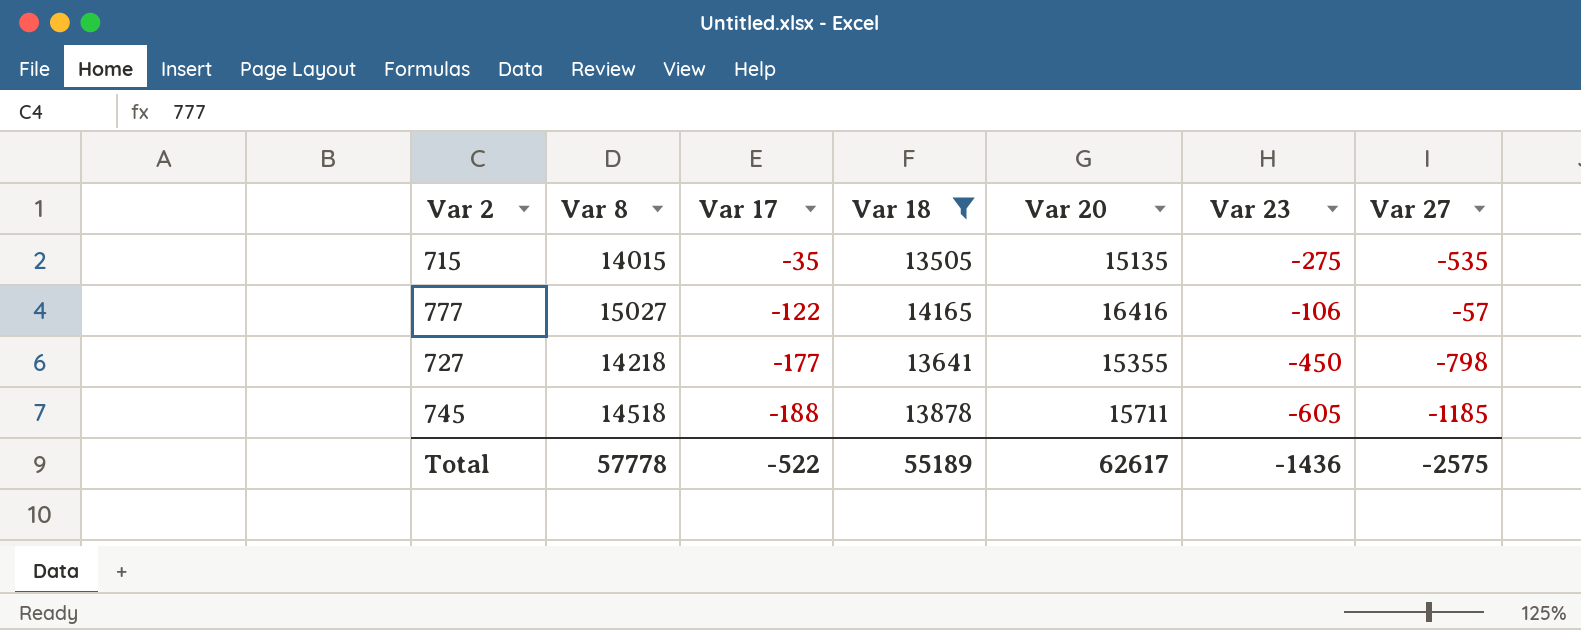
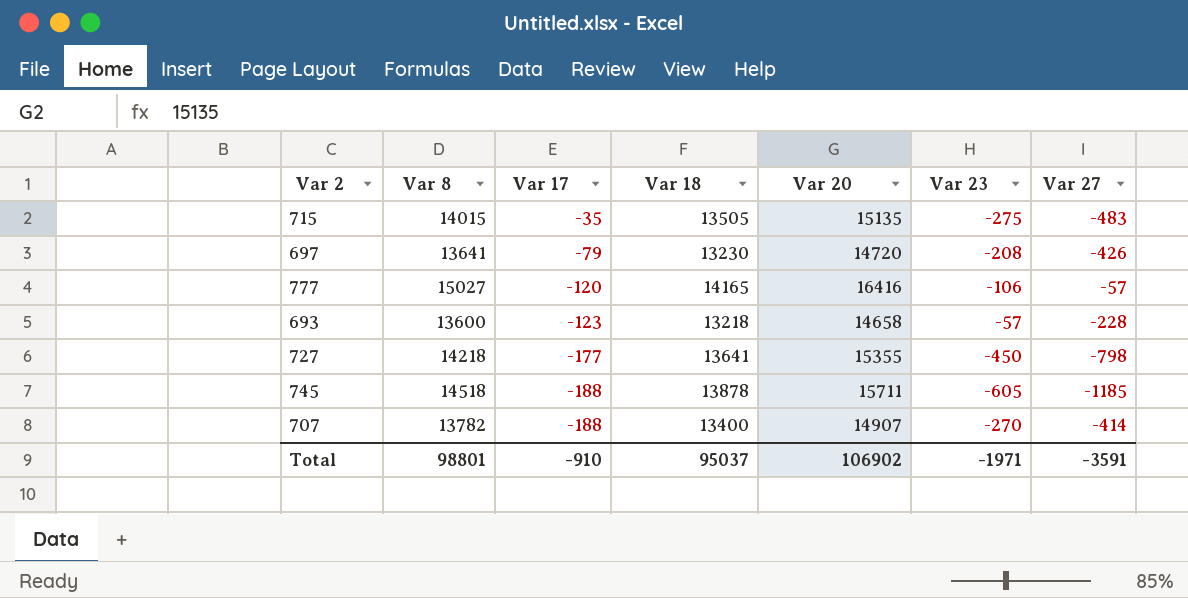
filter: Var 18 >= 13505 -> none
715 | Var 27: -535 -> -483
777 | Var 17: -122 -> -120
Total | Var 8: 57778 -> 98801
Total | Var 17: -522 -> -910
Total | Var 18: 55189 -> 95037
Total | Var 20: 62617 -> 106902
Total | Var 23: -1436 -> -1971
Total | Var 27: -2575 -> -3591

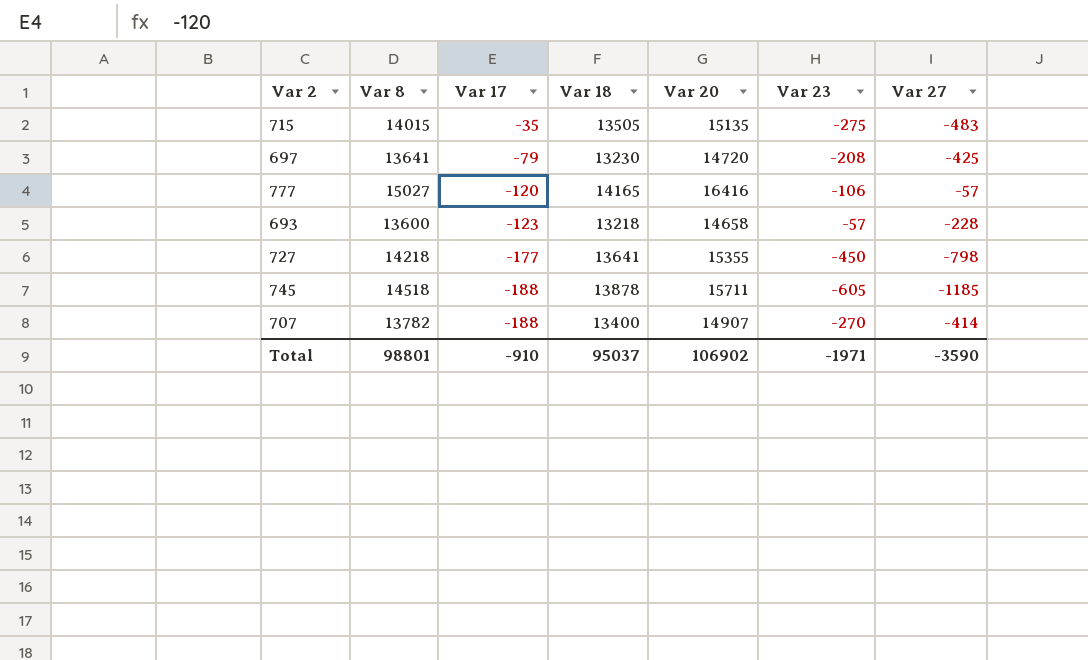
697 | Var 27: -426 -> -425
Total | Var 27: -3591 -> -3590

